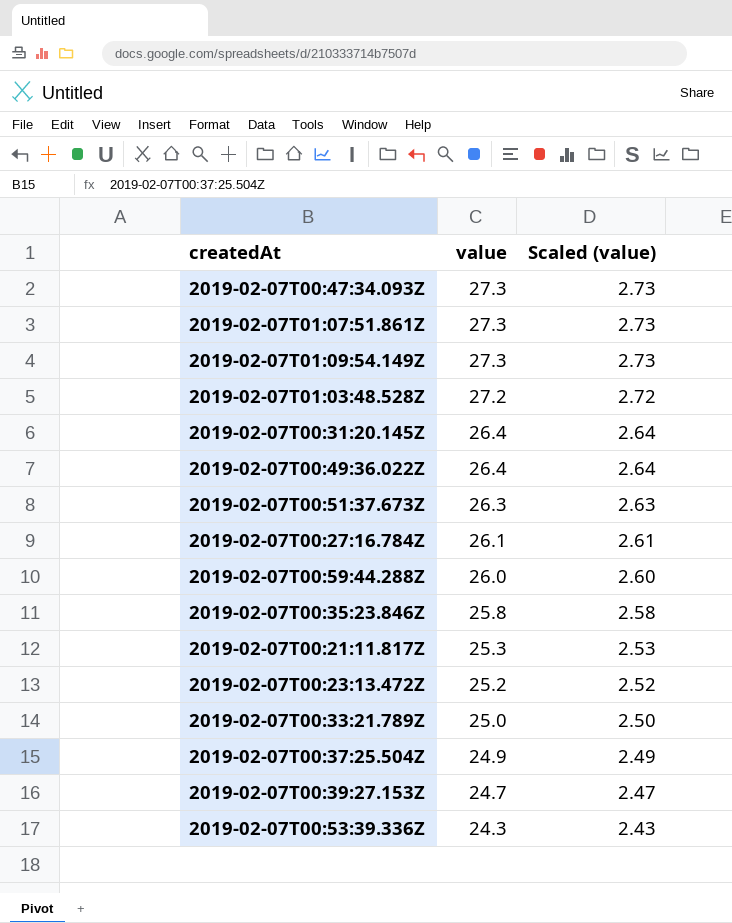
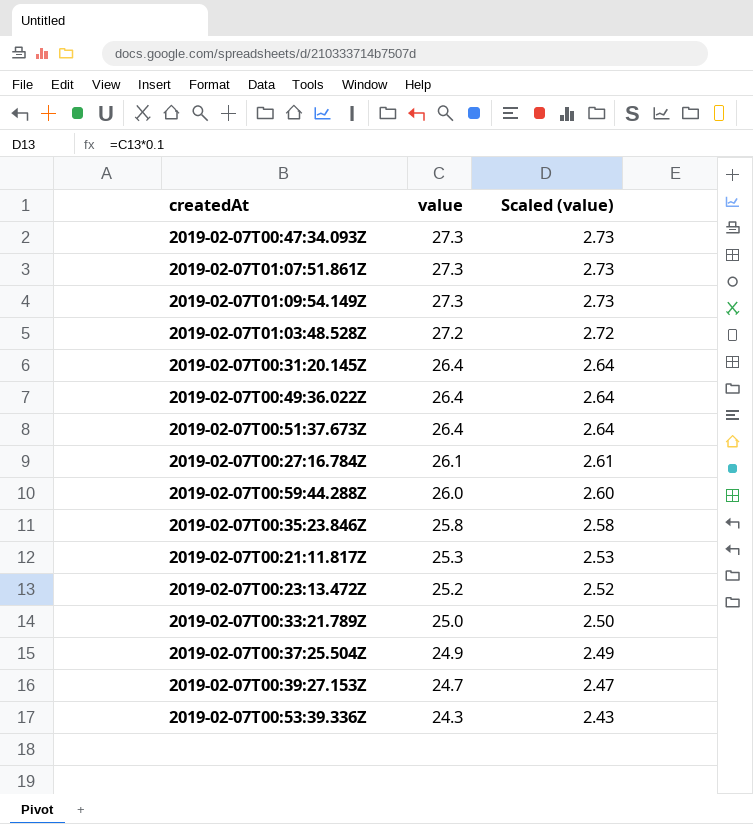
2019-02-07T00:51:37.673Z | value: 26.3 -> 26.4
2019-02-07T00:51:37.673Z | Scaled (value): 2.63 -> 2.64

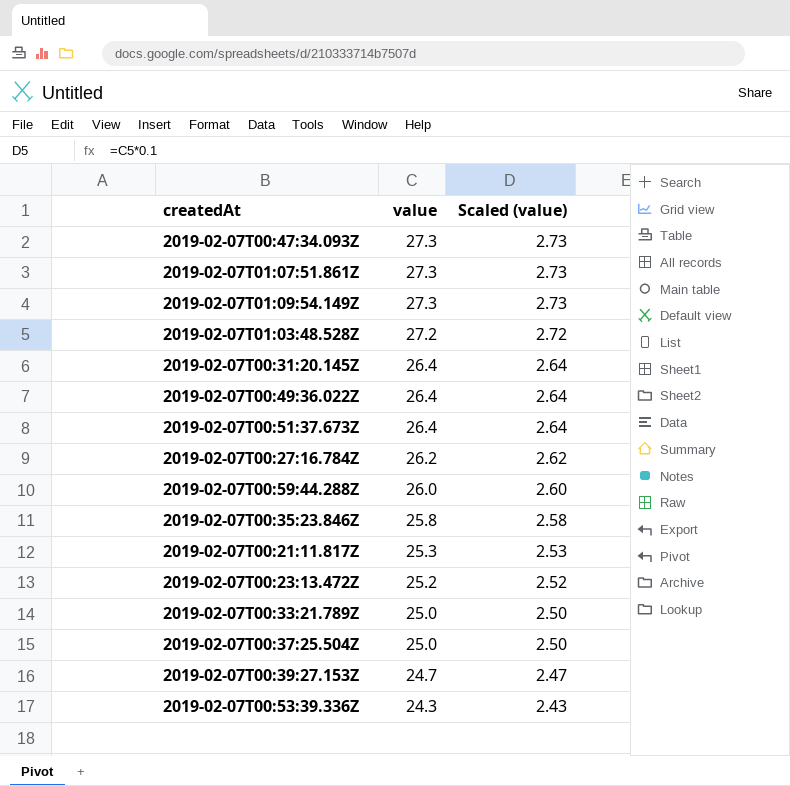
2019-02-07T00:27:16.784Z | value: 26.1 -> 26.2
2019-02-07T00:27:16.784Z | Scaled (value): 2.61 -> 2.62
2019-02-07T00:37:25.504Z | value: 24.9 -> 25.0
2019-02-07T00:37:25.504Z | Scaled (value): 2.49 -> 2.50

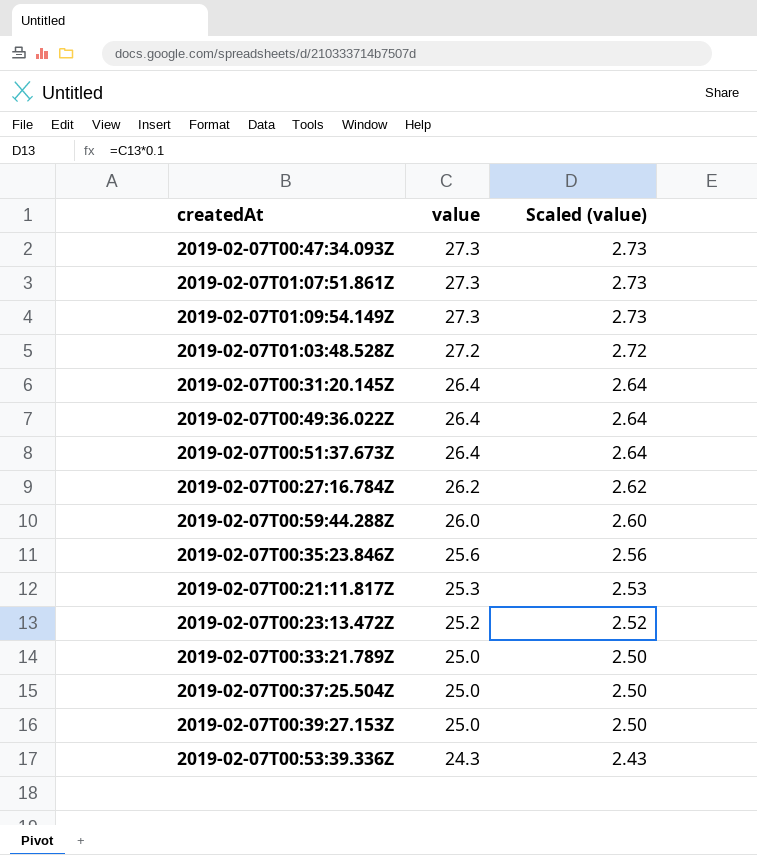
2019-02-07T00:35:23.846Z | value: 25.8 -> 25.6
2019-02-07T00:35:23.846Z | Scaled (value): 2.58 -> 2.56
2019-02-07T00:39:27.153Z | value: 24.7 -> 25.0
2019-02-07T00:39:27.153Z | Scaled (value): 2.47 -> 2.50

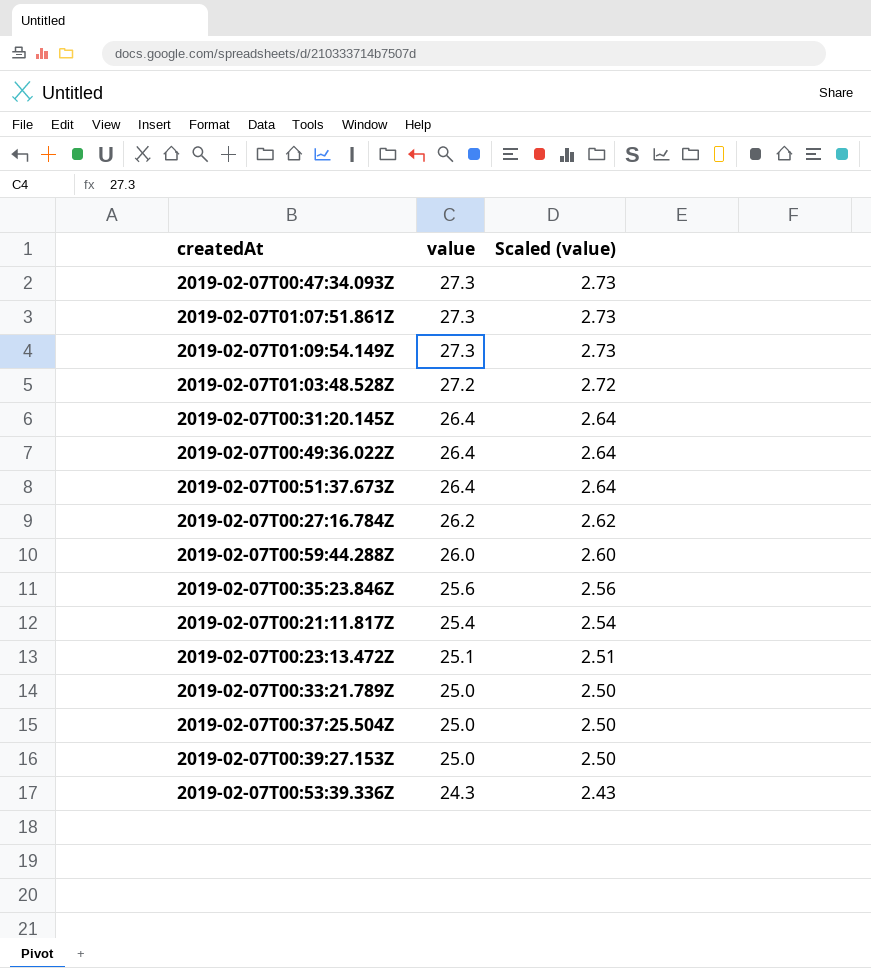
2019-02-07T00:21:11.817Z | value: 25.3 -> 25.4
2019-02-07T00:21:11.817Z | Scaled (value): 2.53 -> 2.54
2019-02-07T00:23:13.472Z | value: 25.2 -> 25.1
2019-02-07T00:23:13.472Z | Scaled (value): 2.52 -> 2.51

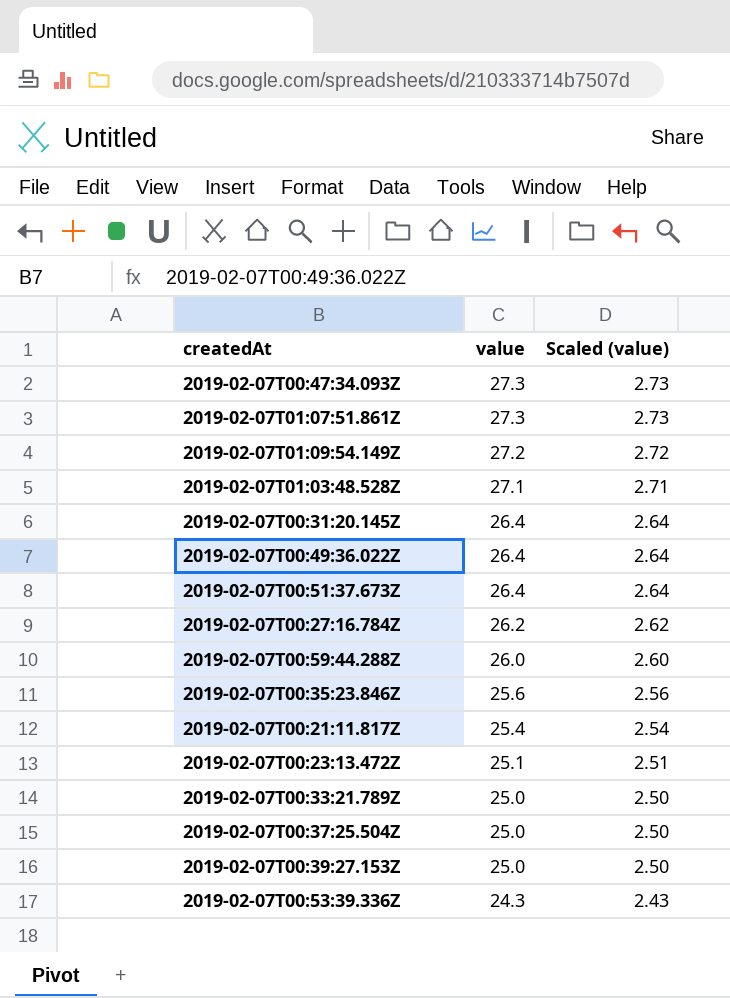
2019-02-07T01:09:54.149Z | value: 27.3 -> 27.2
2019-02-07T01:09:54.149Z | Scaled (value): 2.73 -> 2.72
2019-02-07T01:03:48.528Z | value: 27.2 -> 27.1
2019-02-07T01:03:48.528Z | Scaled (value): 2.72 -> 2.71

